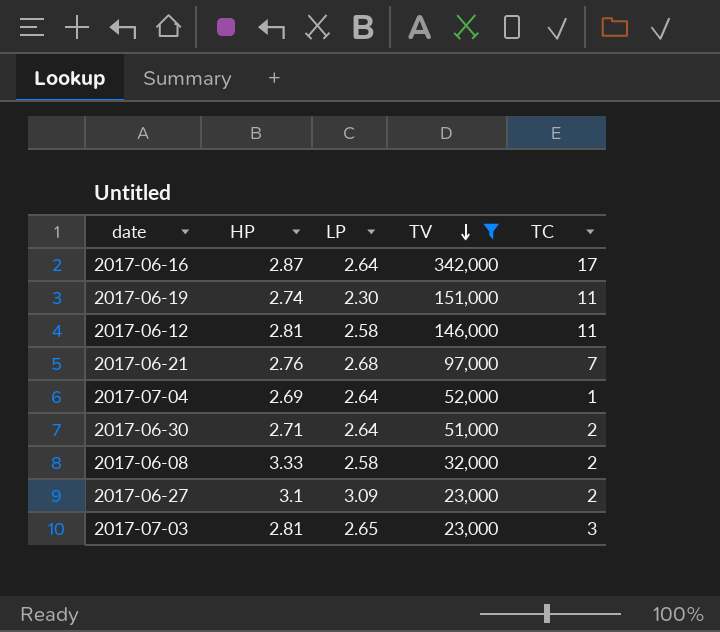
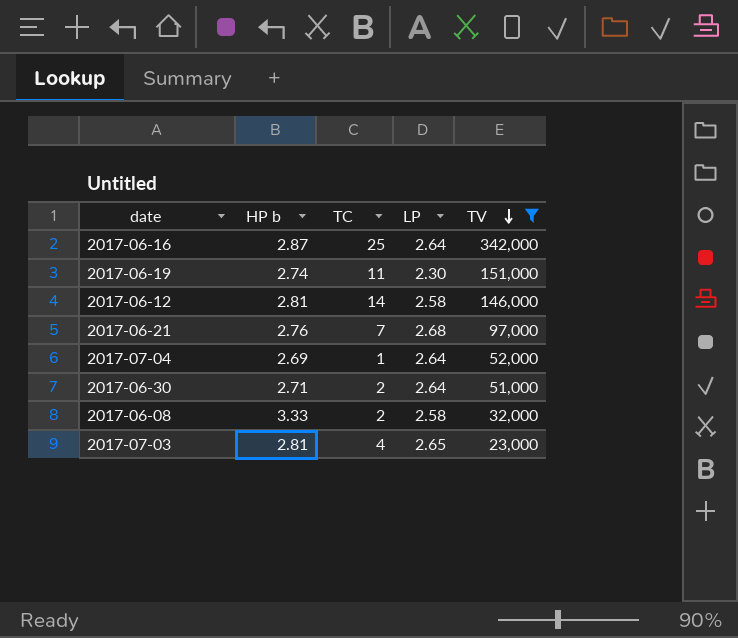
column name: HP -> HP b
column TC | position: 5 -> 3
row 2017-06-27: 3.1 | 3.09 | 23,000 | 2 -> none
2017-06-16 | TC: 17 -> 25
2017-06-12 | TC: 11 -> 14
2017-07-03 | TC: 3 -> 4

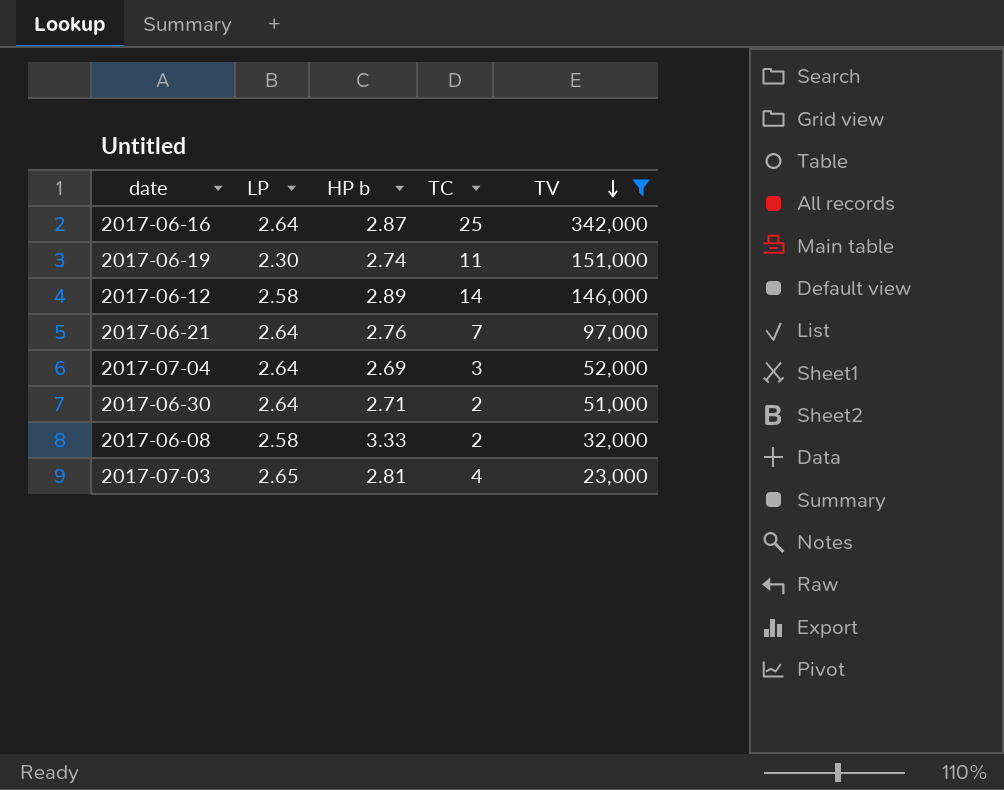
column LP | position: 4 -> 2
2017-06-12 | HP b: 2.81 -> 2.89
2017-06-21 | LP: 2.68 -> 2.64
2017-07-04 | TC: 1 -> 3

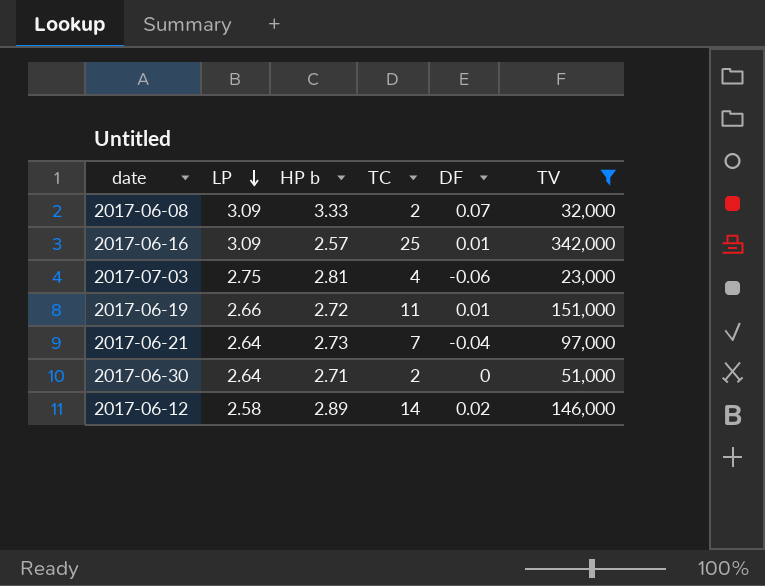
row order: TV descending -> LP descending
column DF | position: none -> 5
row 2017-07-04: 2.64 | 2.69 | 3 | 52,000 -> none
2017-06-08 | LP: 2.58 -> 3.09
2017-06-16 | LP: 2.64 -> 3.09
2017-06-16 | HP b: 2.87 -> 2.57
2017-07-03 | LP: 2.65 -> 2.75
2017-06-19 | LP: 2.30 -> 2.66
2017-06-19 | HP b: 2.74 -> 2.72
2017-06-21 | HP b: 2.76 -> 2.73

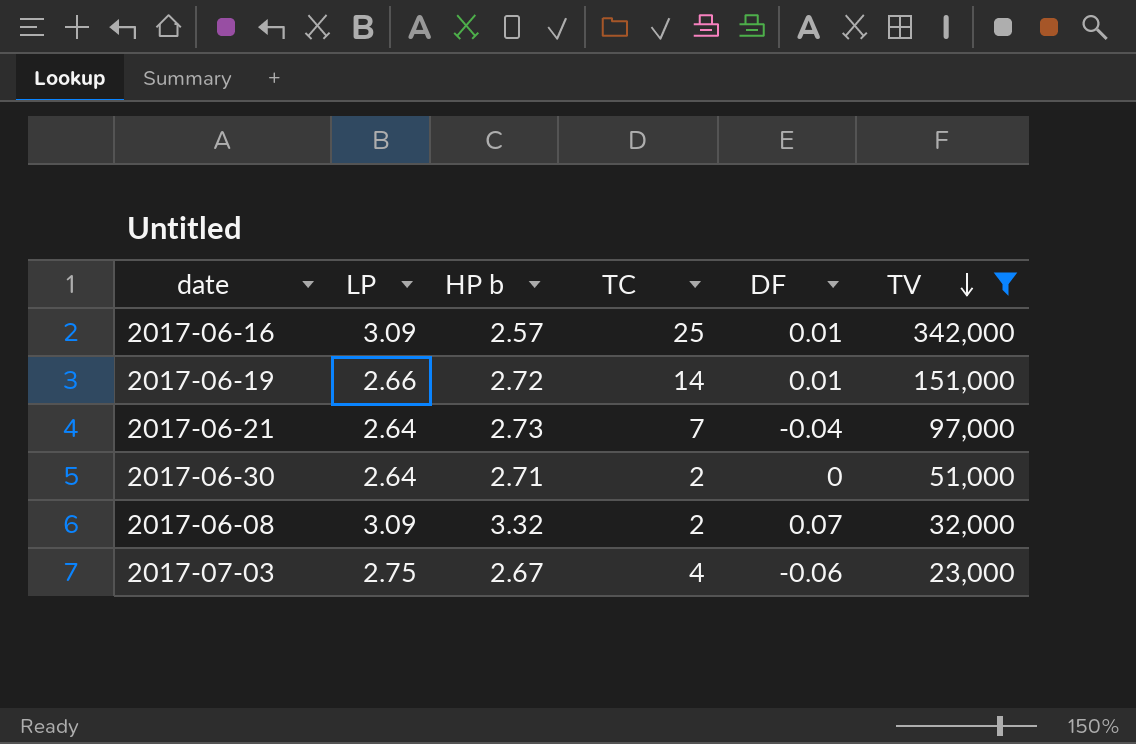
row order: LP descending -> TV descending
row 2017-06-12: 2.58 | 2.89 | 14 | 0.02 | 146,000 -> none
2017-06-19 | TC: 11 -> 14
2017-06-08 | HP b: 3.33 -> 3.32
2017-07-03 | HP b: 2.81 -> 2.67

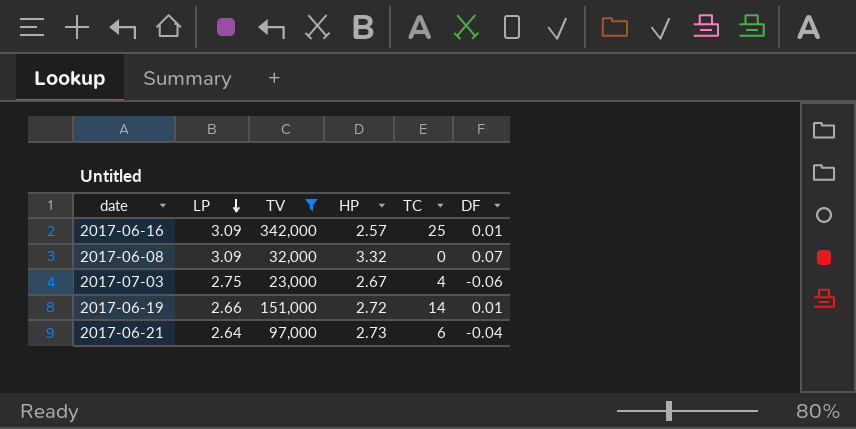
row order: TV descending -> LP descending
column TV | position: 6 -> 3
column name: HP b -> HP
row 2017-06-30: 2.64 | 2.71 | 2 | 0 | 51,000 -> none
2017-06-08 | TC: 2 -> 0
2017-06-21 | TC: 7 -> 6

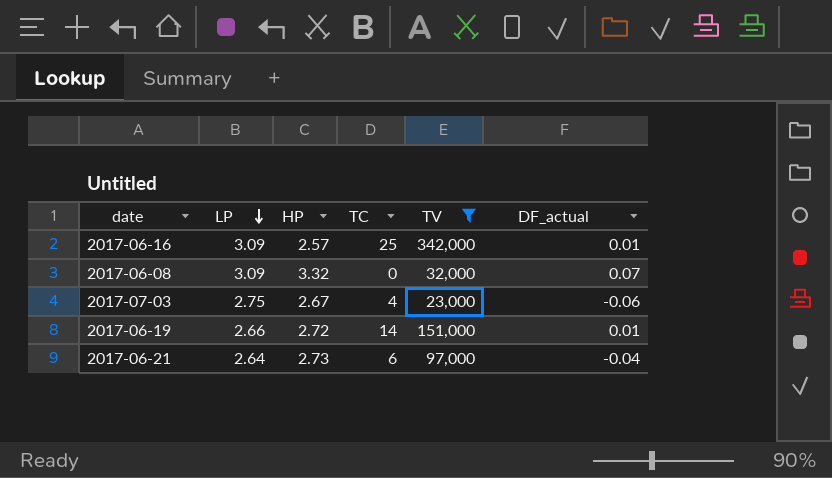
column TV | position: 3 -> 5
column name: DF -> DF_actual

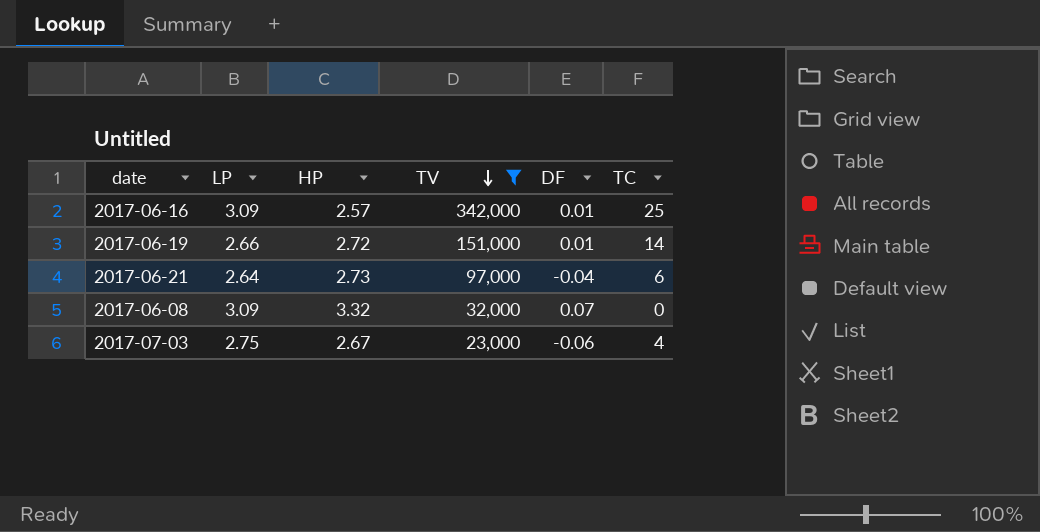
row order: LP descending -> TV descending
column name: DF_actual -> DF
column TC | position: 4 -> 6

